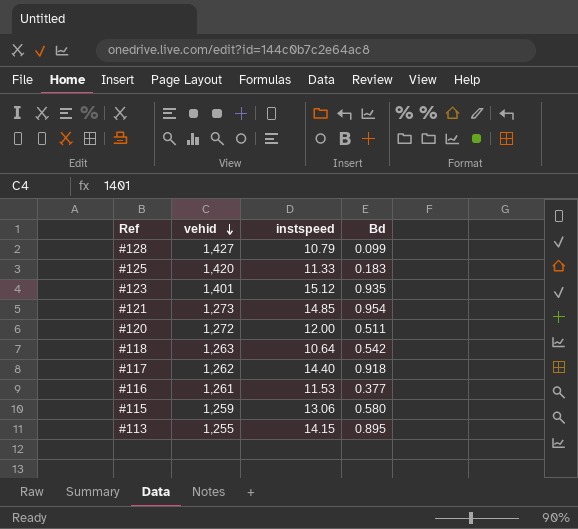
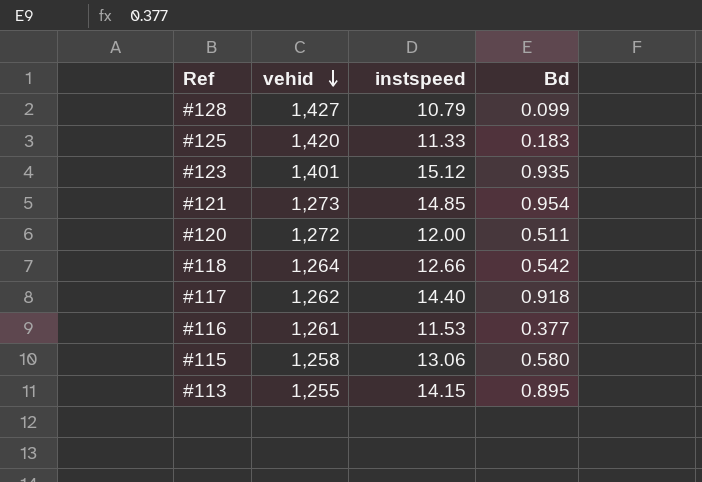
#118 | vehid: 1,263 -> 1,264
#118 | instspeed: 10.64 -> 12.66
#115 | vehid: 1,259 -> 1,258

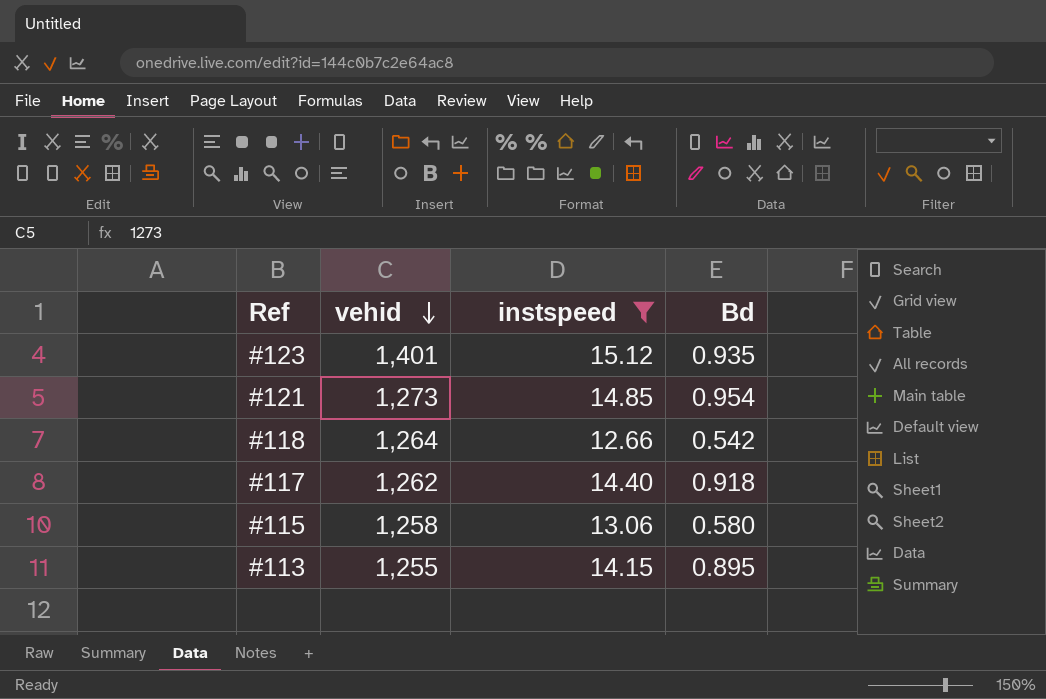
filter: none -> instspeed >= 12.66

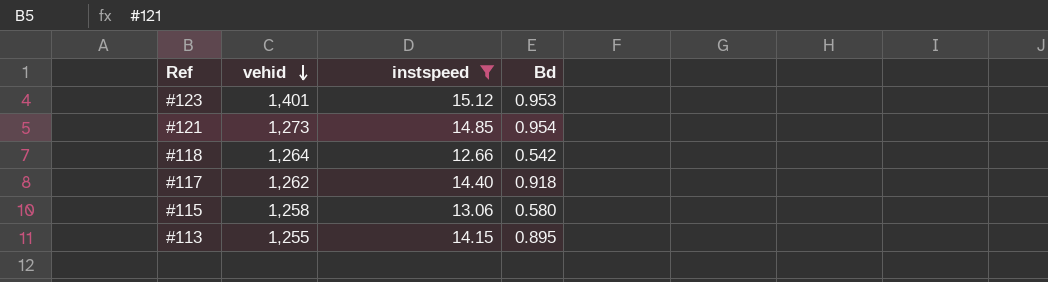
#123 | Bd: 0.935 -> 0.953

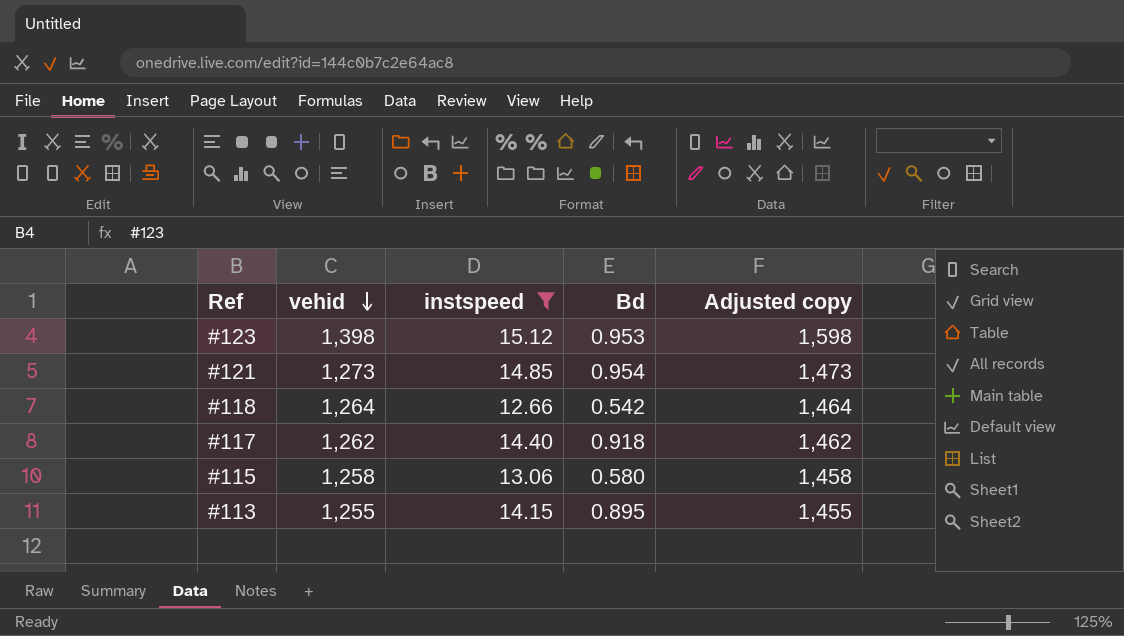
column Adjusted copy | formula: none -> [vehid] + 200
#123 | vehid: 1,401 -> 1,398

